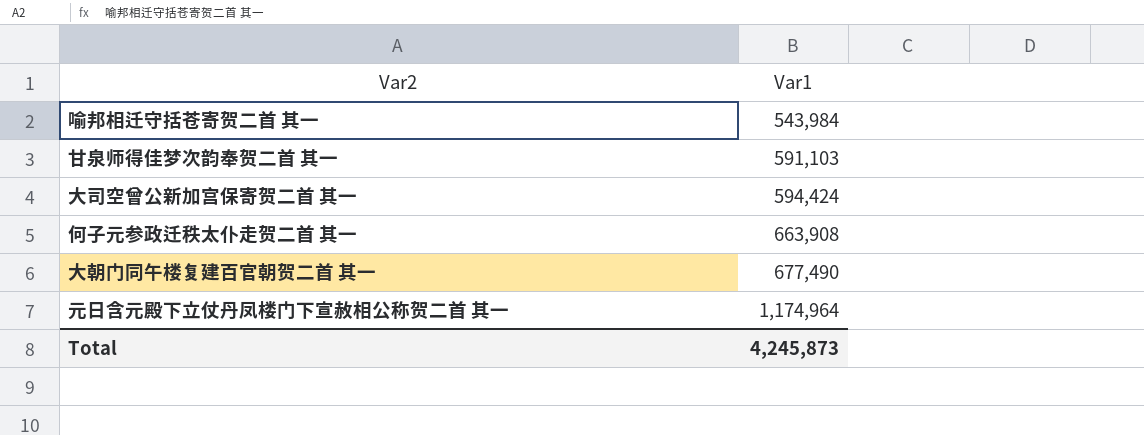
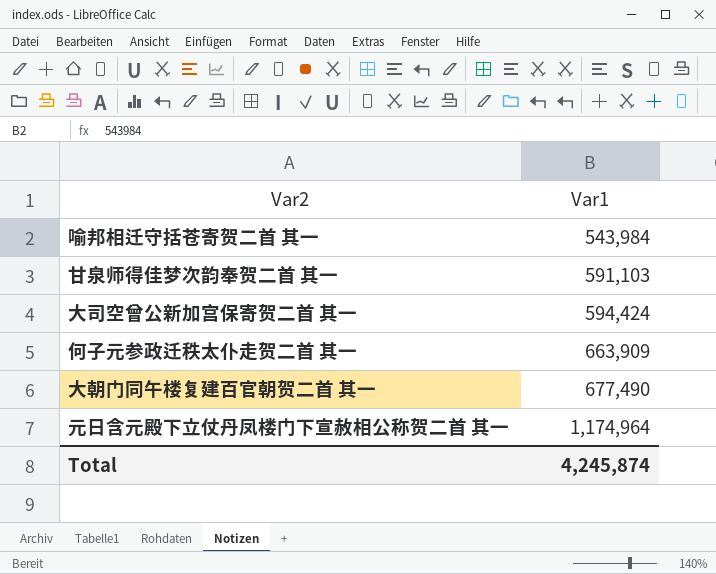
何子元参政迁秩太仆走贺二首 其一 | Var1: 663,908 -> 663,909
Total | Var1: 4,245,873 -> 4,245,874

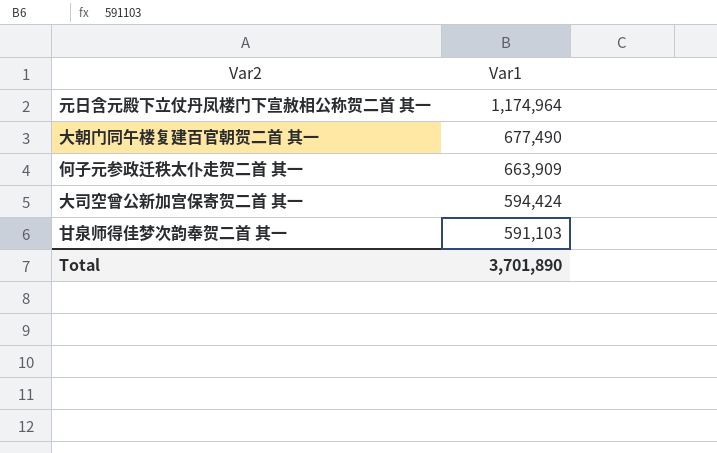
row order: Var1 ascending -> Var1 descending
row 喻邦相迁守括苍寄贺二首 其一: 543,984 -> none
Total | Var1: 4,245,874 -> 3,701,890

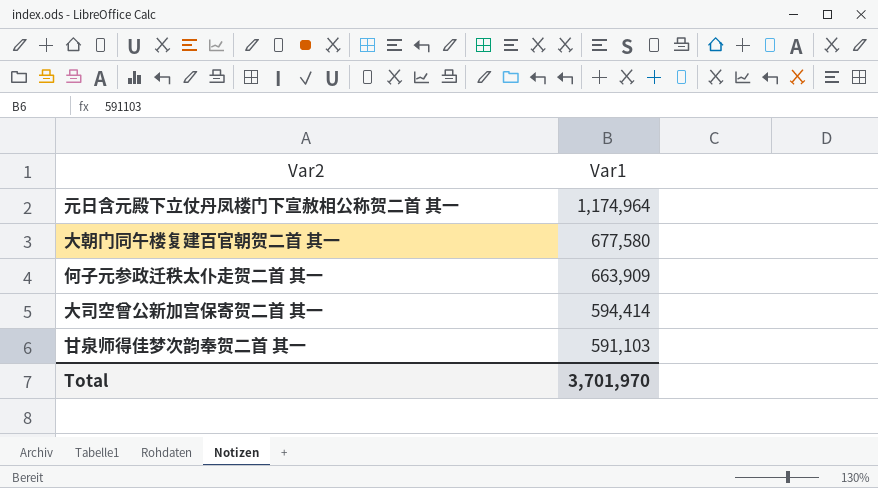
大朝门同午楼复建百官朝贺二首 其一 | Var1: 677,490 -> 677,580
大司空曾公新加宫保寄贺二首 其一 | Var1: 594,424 -> 594,414
Total | Var1: 3,701,890 -> 3,701,970

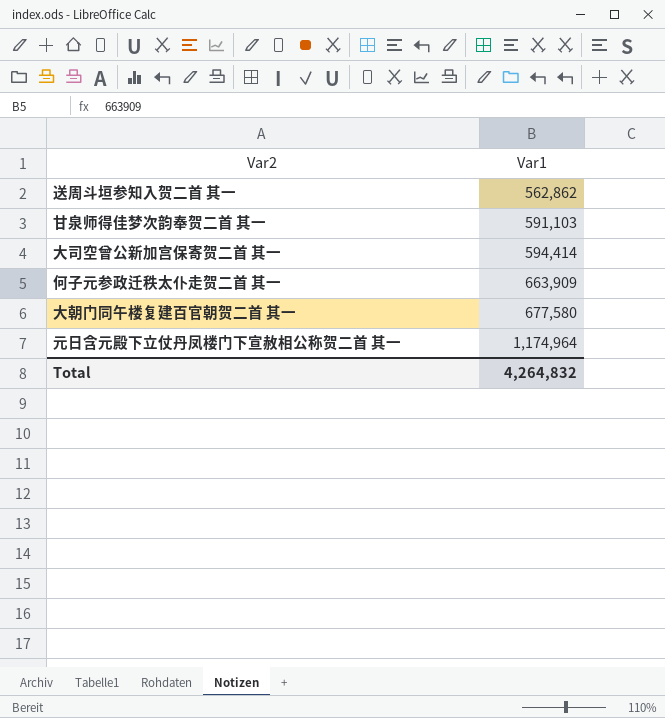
row order: Var1 descending -> Var1 ascending
row 送周斗垣参知入贺二首 其一: none -> 562,862
Total | Var1: 3,701,970 -> 4,264,832

